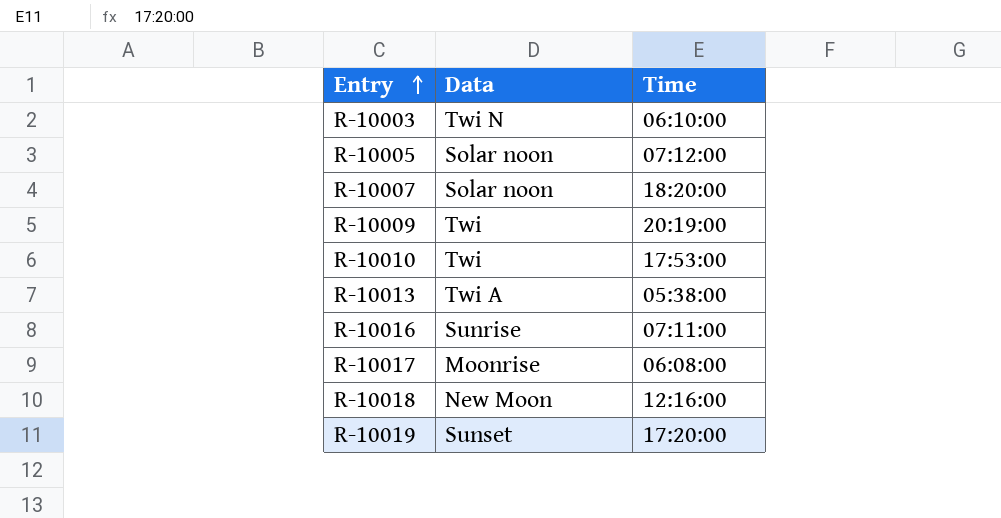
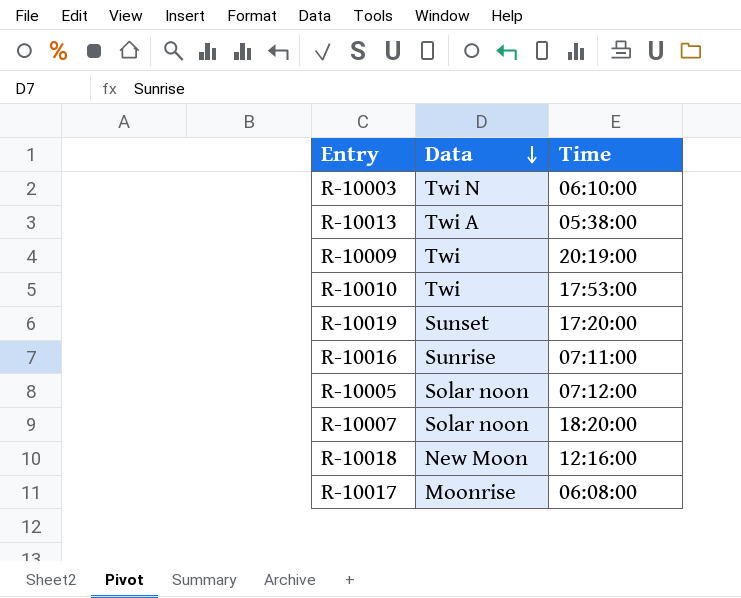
row order: Entry ascending -> Data descending

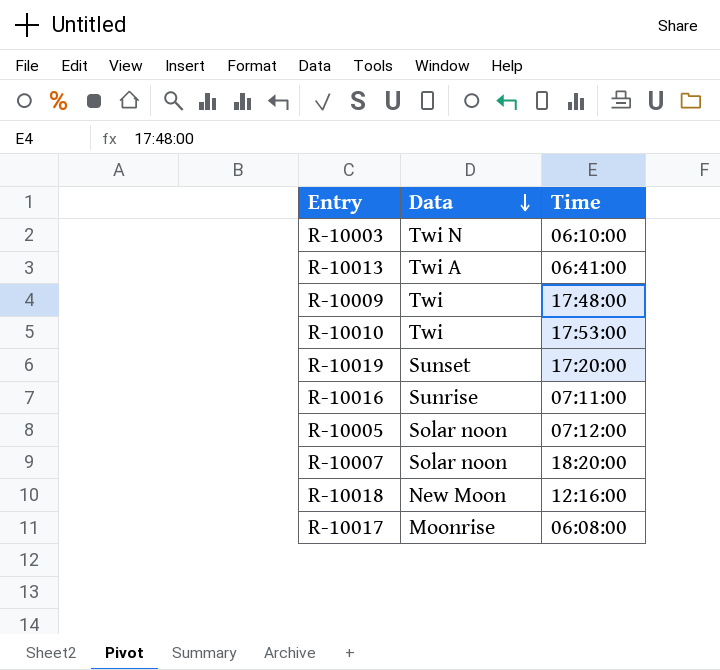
R-10013 | Time: 05:38:00 -> 06:41:00
R-10009 | Time: 20:19:00 -> 17:48:00

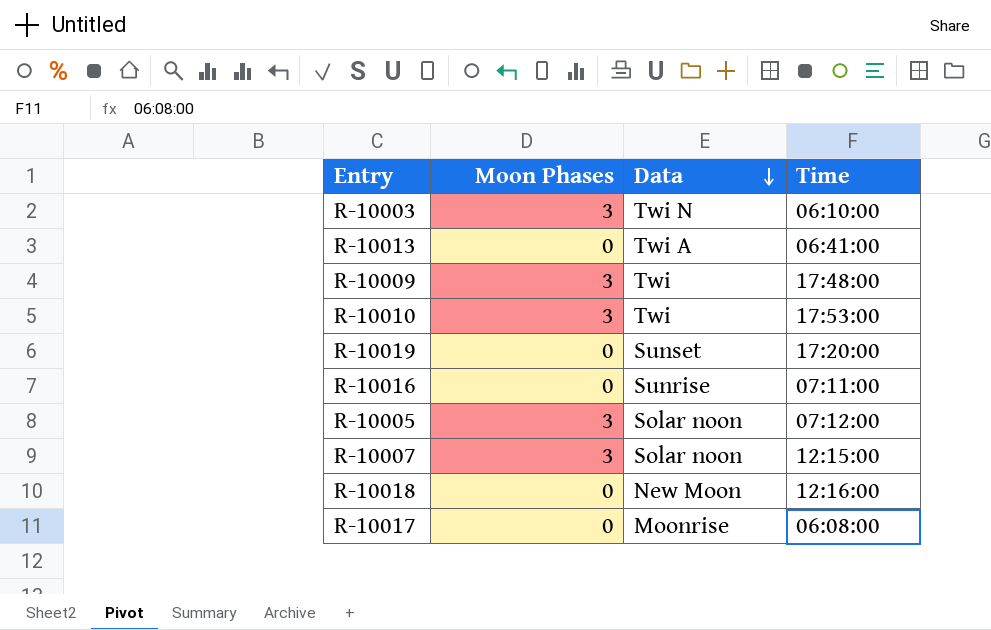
column Moon Phases | position: none -> 2
R-10007 | Time: 18:20:00 -> 12:15:00

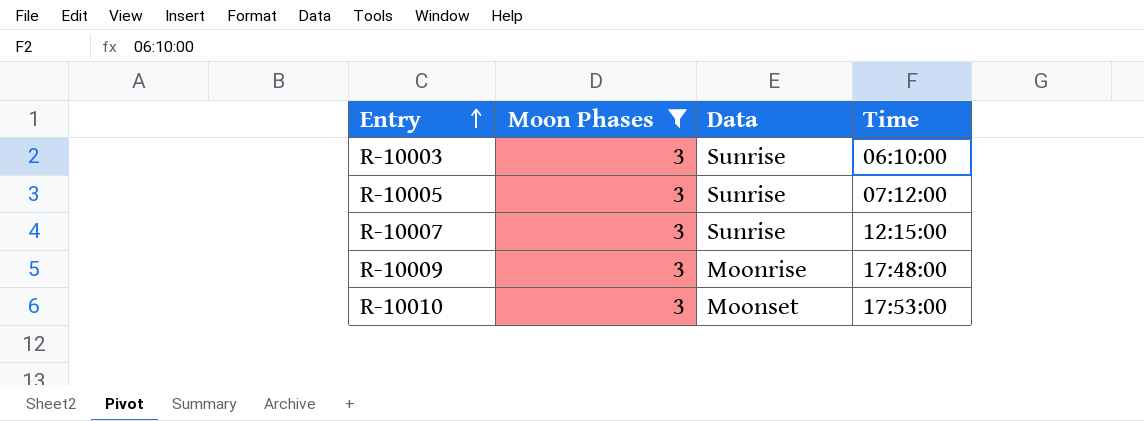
filter: none -> Moon Phases = 3
row order: Data descending -> Entry ascending
R-10003 | Data: Twi N -> Sunrise
R-10005 | Data: Solar noon -> Sunrise
R-10007 | Data: Solar noon -> Sunrise
R-10009 | Data: Twi -> Moonrise
R-10010 | Data: Twi -> Moonset

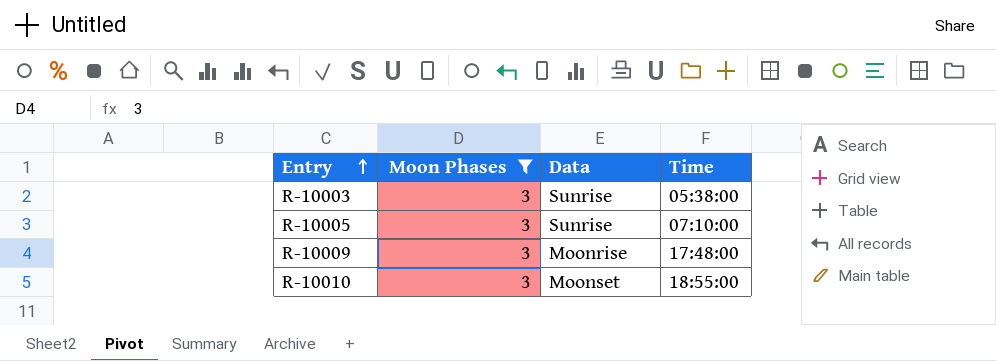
row R-10007: 3 | Sunrise | 12:15:00 -> none
R-10003 | Time: 06:10:00 -> 05:38:00
R-10005 | Time: 07:12:00 -> 07:10:00
R-10010 | Time: 17:53:00 -> 18:55:00

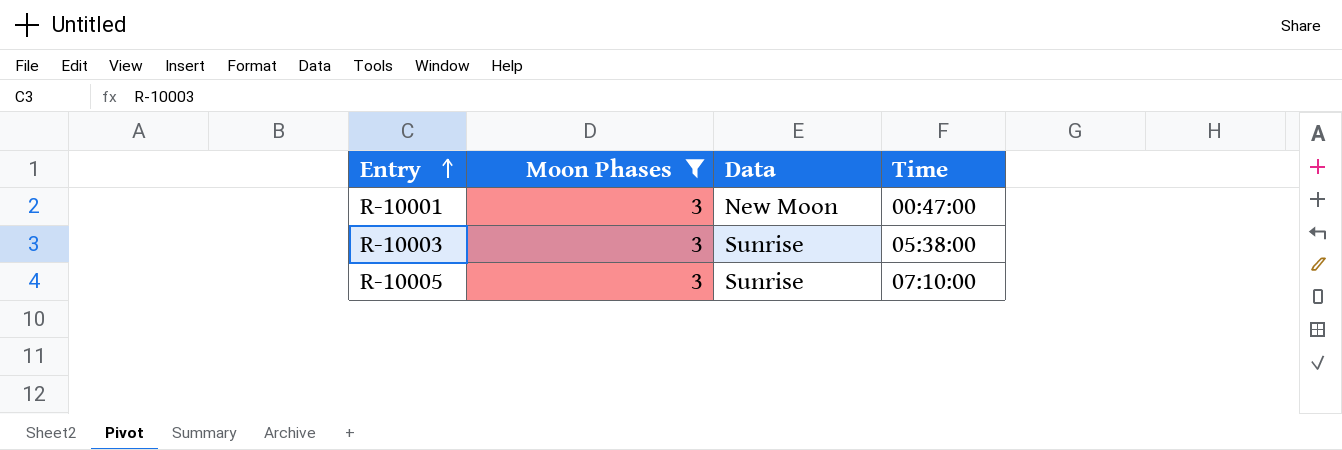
row R-10009: 3 | Moonrise | 17:48:00 -> none
row R-10010: 3 | Moonset | 18:55:00 -> none
row R-10001: none -> 3 | New Moon | 00:47:00

